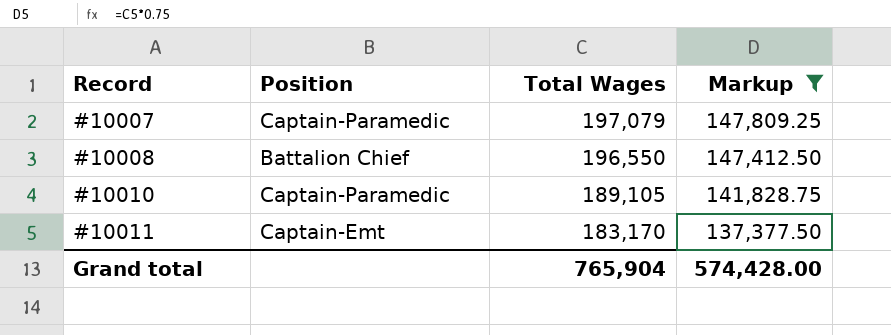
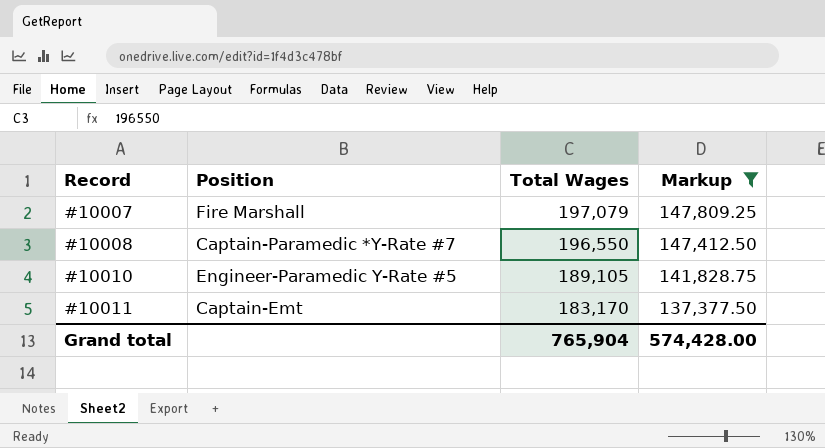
#10007 | Position: Captain-Paramedic -> Fire Marshall
#10008 | Position: Battalion Chief -> Captain-Paramedic *Y-Rate #7
#10010 | Position: Captain-Paramedic -> Engineer-Paramedic Y-Rate #5

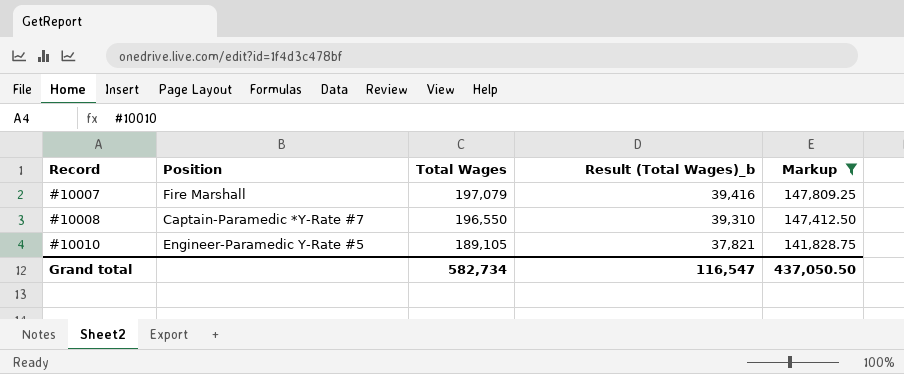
column Result (Total Wages)_b | formula: none -> [Total Wages] * 0.2
row #10011: Captain-Emt | 183,170 | 137,377.50 -> none
Grand total | Total Wages: 765,904 -> 582,734
Grand total | Markup: 574,428.00 -> 437,050.50

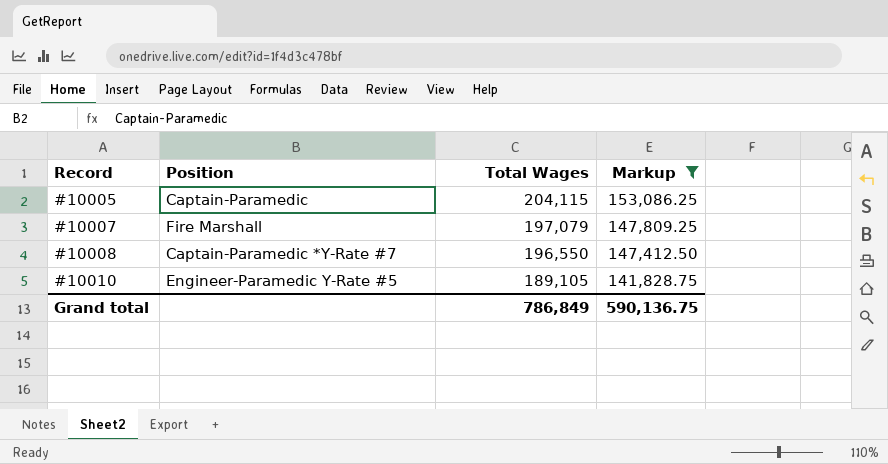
column Result (Total Wages)_b | formula: [Total Wages] * 0.2 -> none
row #10005: none -> Captain-Paramedic | 204,115 | 153,086.25
Grand total | Total Wages: 582,734 -> 786,849
Grand total | Markup: 437,050.50 -> 590,136.75

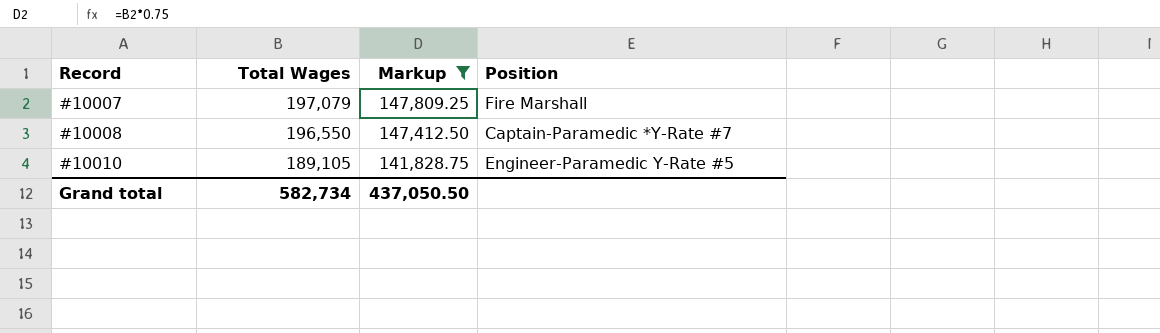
column Position | position: 2 -> 4
row #10005: Captain-Paramedic | 204,115 | 153,086.25 -> none
Grand total | Total Wages: 786,849 -> 582,734
Grand total | Markup: 590,136.75 -> 437,050.50

